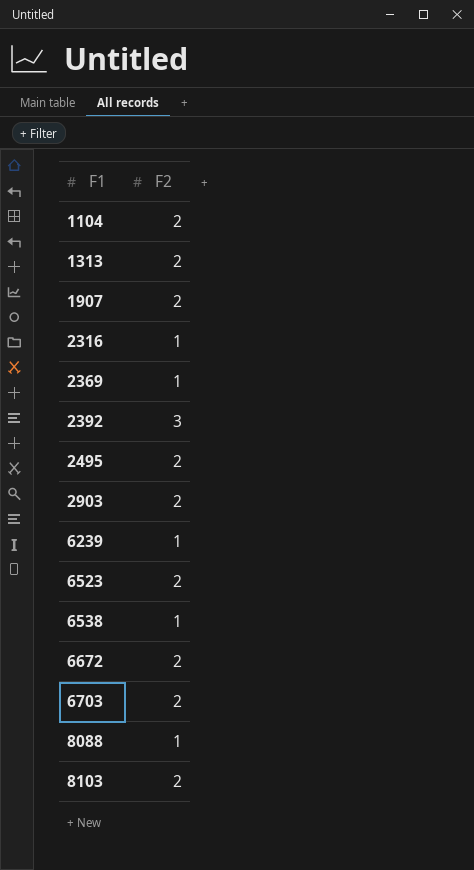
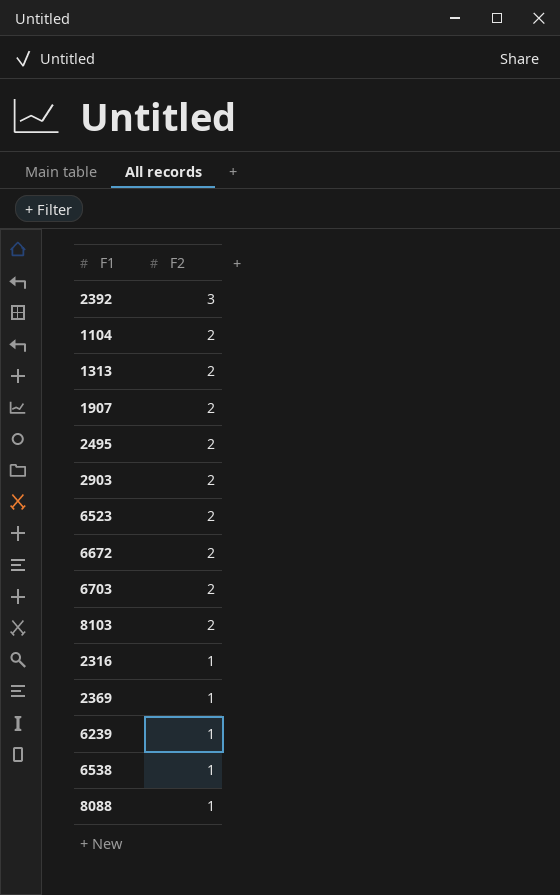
row order: F1 ascending -> F2 descending

